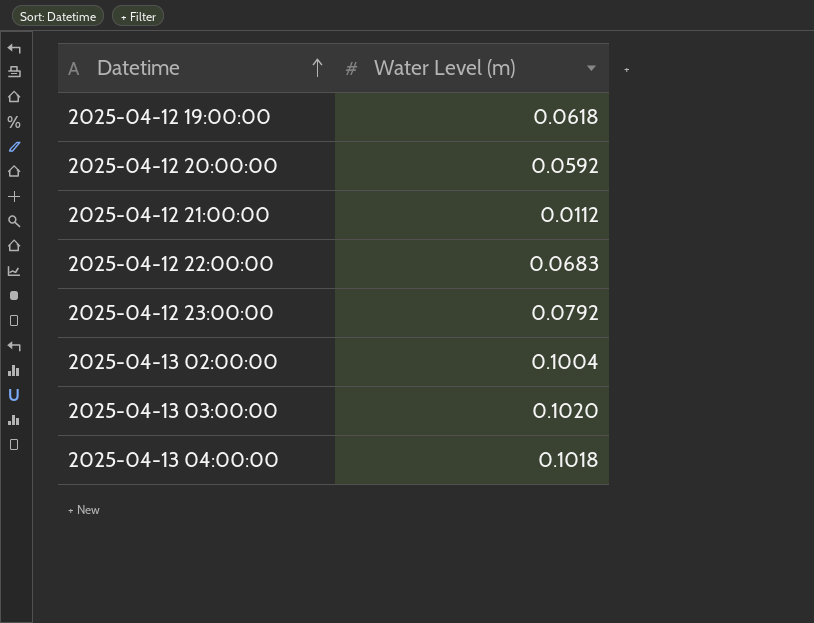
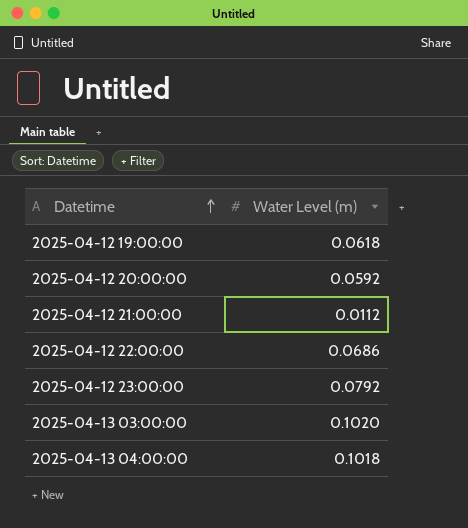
row 2025-04-13 02:00:00: 0.1004 -> none
2025-04-12 22:00:00 | Water Level (m): 0.0683 -> 0.0686

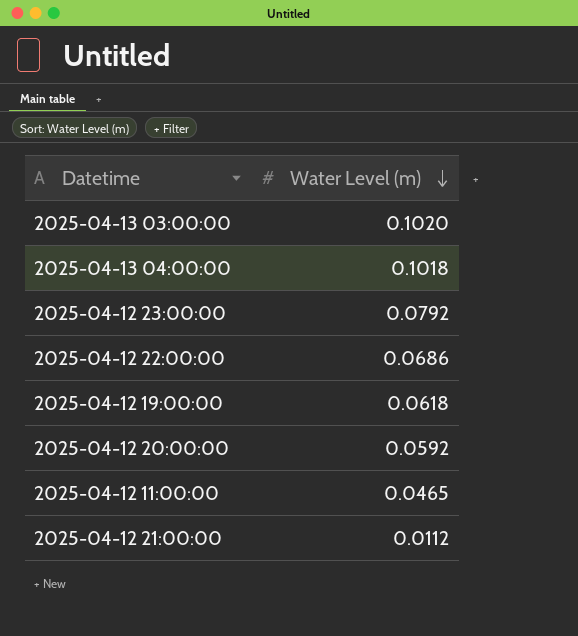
row order: Datetime ascending -> Water Level (m) descending
row 2025-04-12 11:00:00: none -> 0.0465

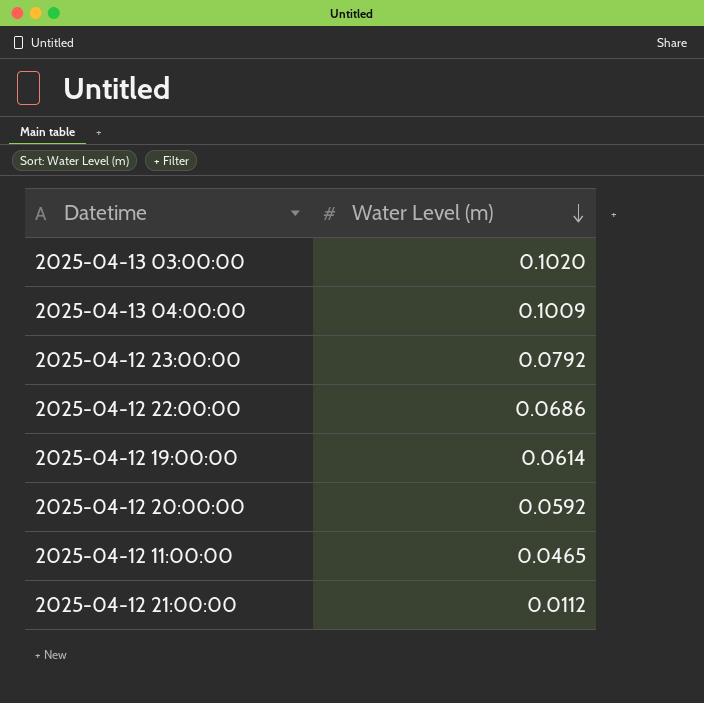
2025-04-13 04:00:00 | Water Level (m): 0.1018 -> 0.1009
2025-04-12 19:00:00 | Water Level (m): 0.0618 -> 0.0614

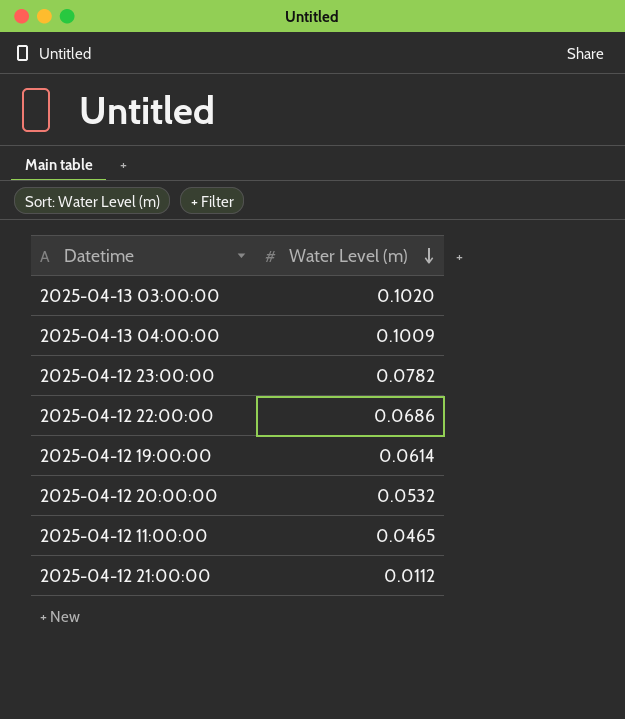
2025-04-12 23:00:00 | Water Level (m): 0.0792 -> 0.0782
2025-04-12 20:00:00 | Water Level (m): 0.0592 -> 0.0532

